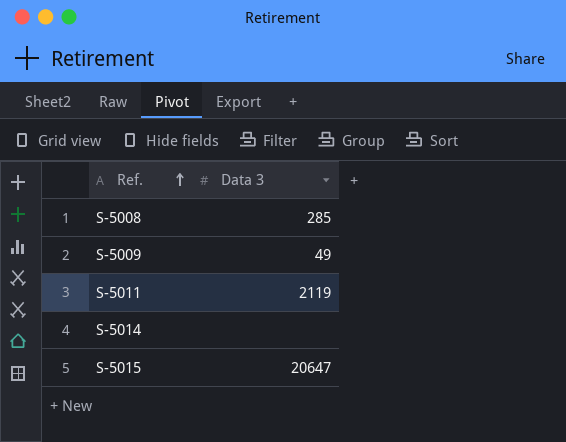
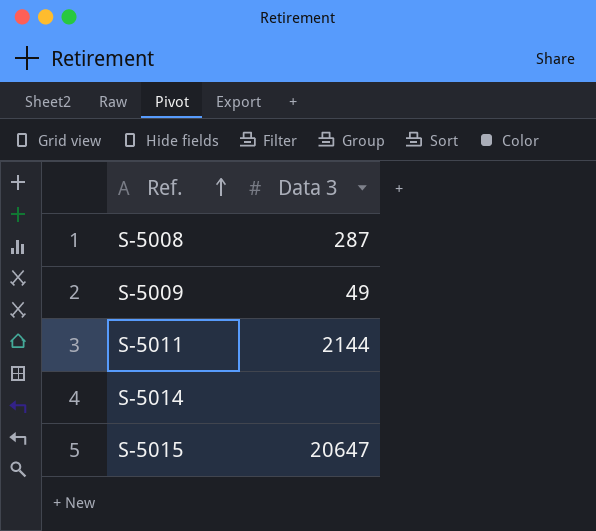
S-5008 | Data 3: 285 -> 287
S-5011 | Data 3: 2119 -> 2144

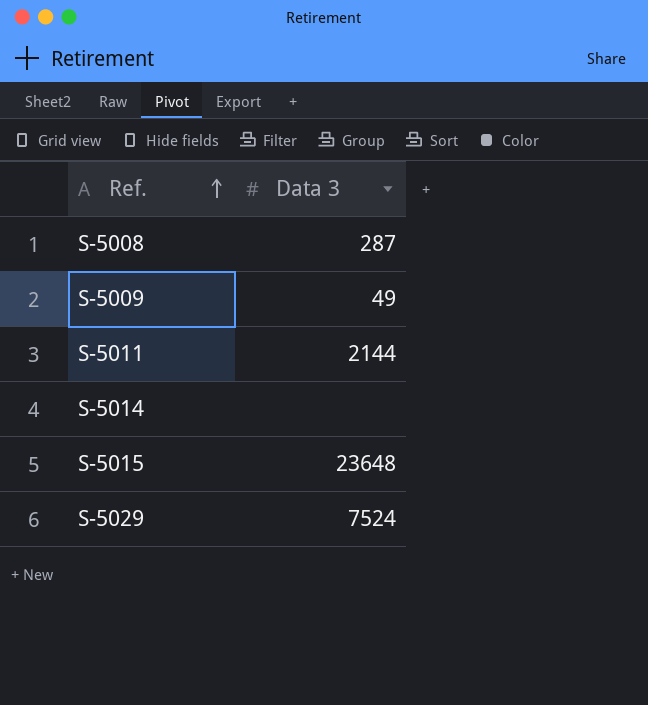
S-5015 | Data 3: 20647 -> 23648
row S-5029: none -> 7524

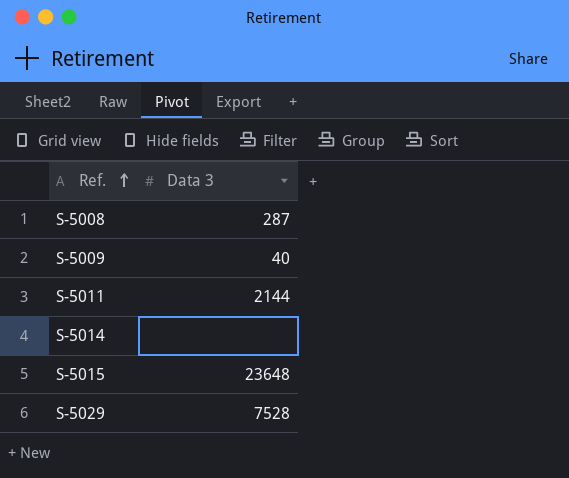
S-5009 | Data 3: 49 -> 40
S-5029 | Data 3: 7524 -> 7528

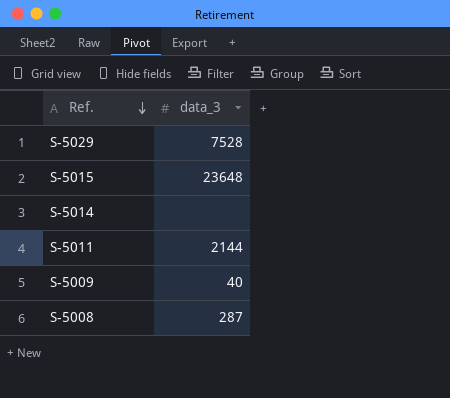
row order: Ref. ascending -> Ref. descending
column name: Data 3 -> data_3

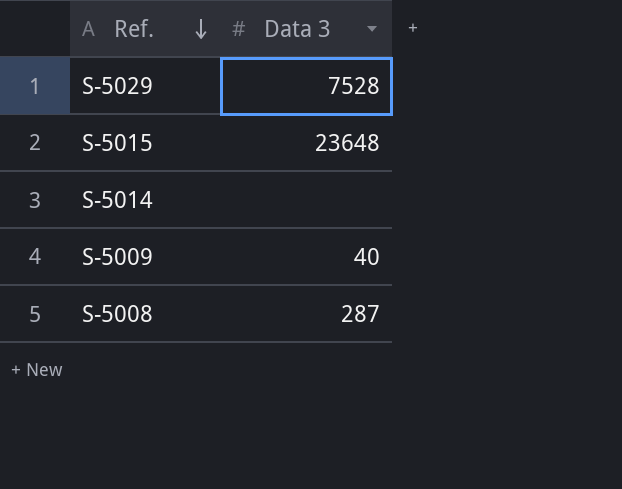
column name: data_3 -> Data 3
row S-5011: 2144 -> none

